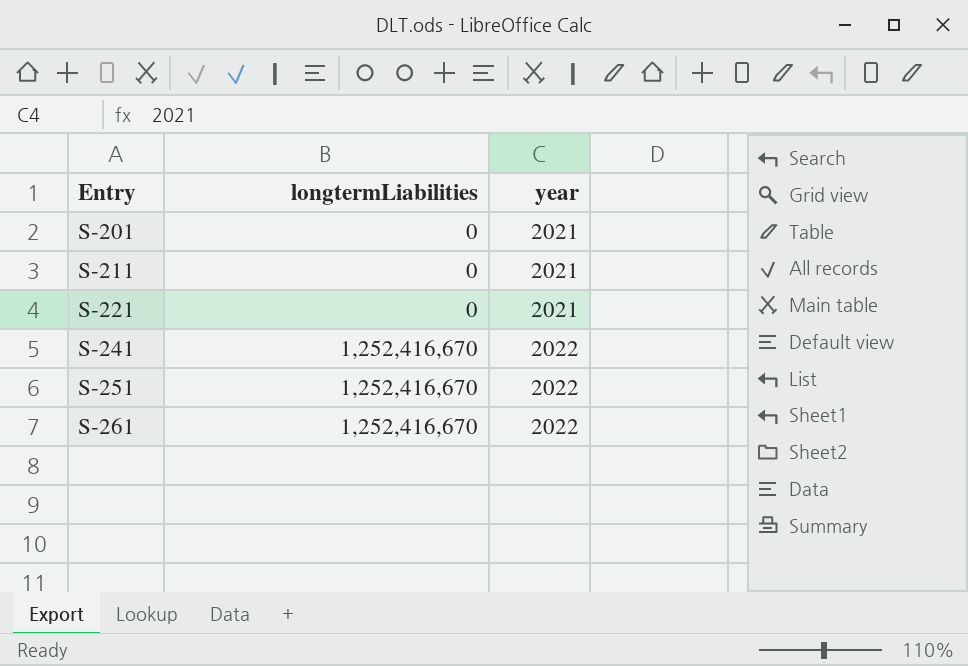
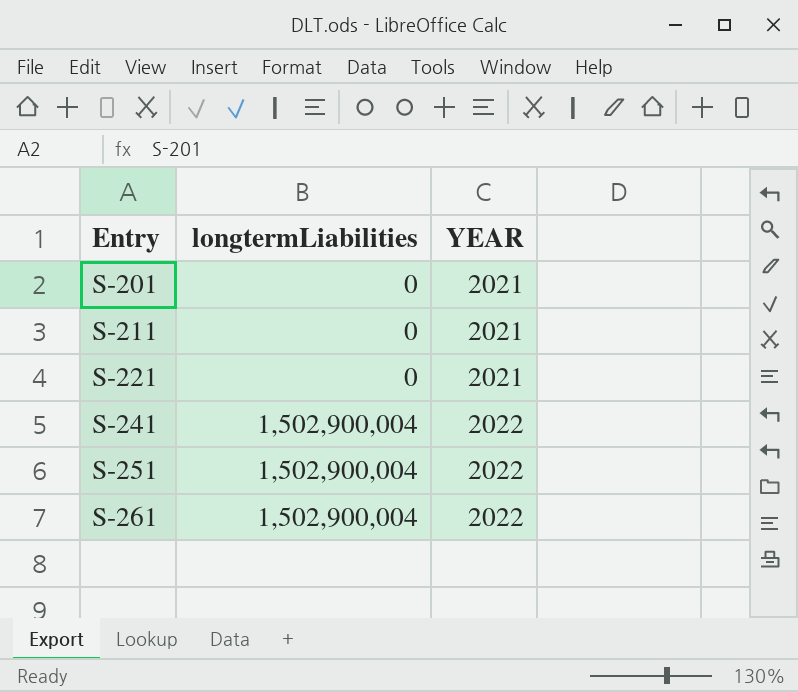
column name: year -> YEAR
S-241 | longtermLiabilities: 1,252,416,670 -> 1,502,900,004
S-251 | longtermLiabilities: 1,252,416,670 -> 1,502,900,004
S-261 | longtermLiabilities: 1,252,416,670 -> 1,502,900,004

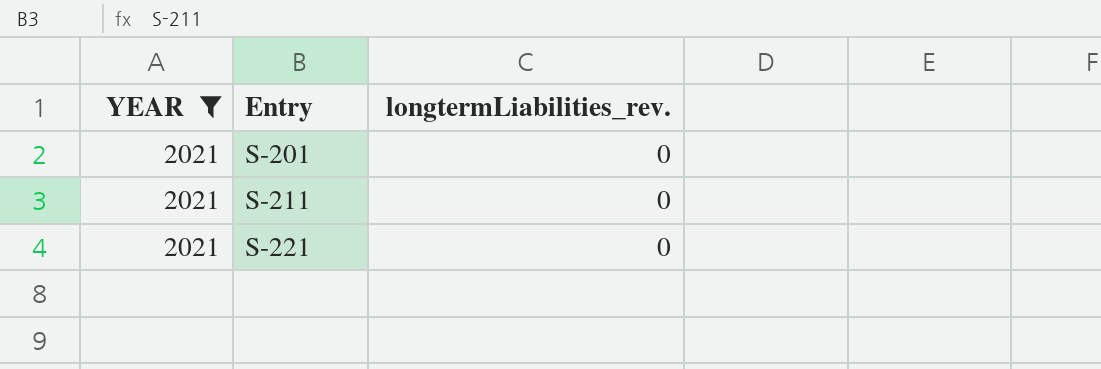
filter: none -> YEAR = 2021
column YEAR | position: 3 -> 1
column name: longtermLiabilities -> longtermLiabilities_rev.

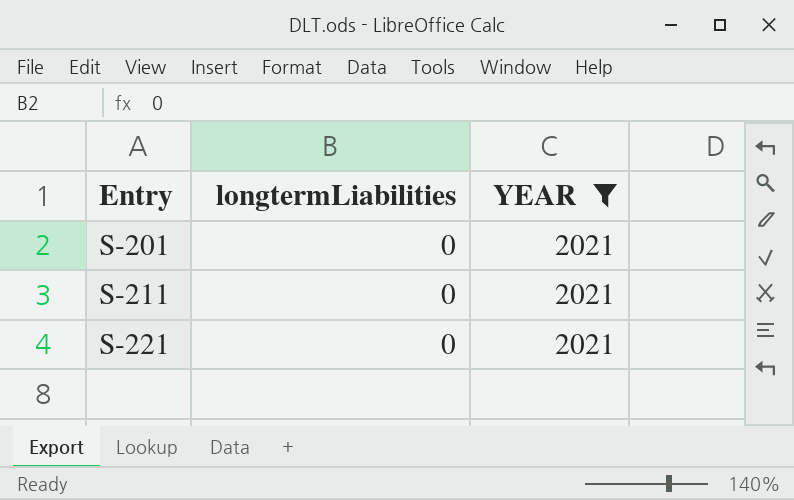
column name: longtermLiabilities_rev. -> longtermLiabilities
column YEAR | position: 1 -> 3

